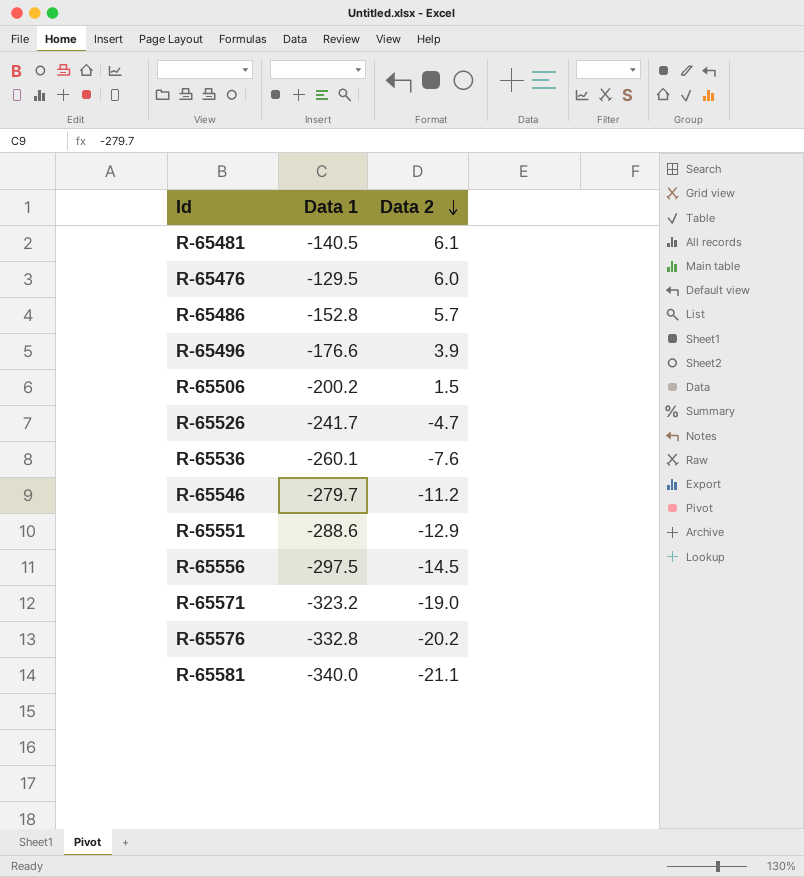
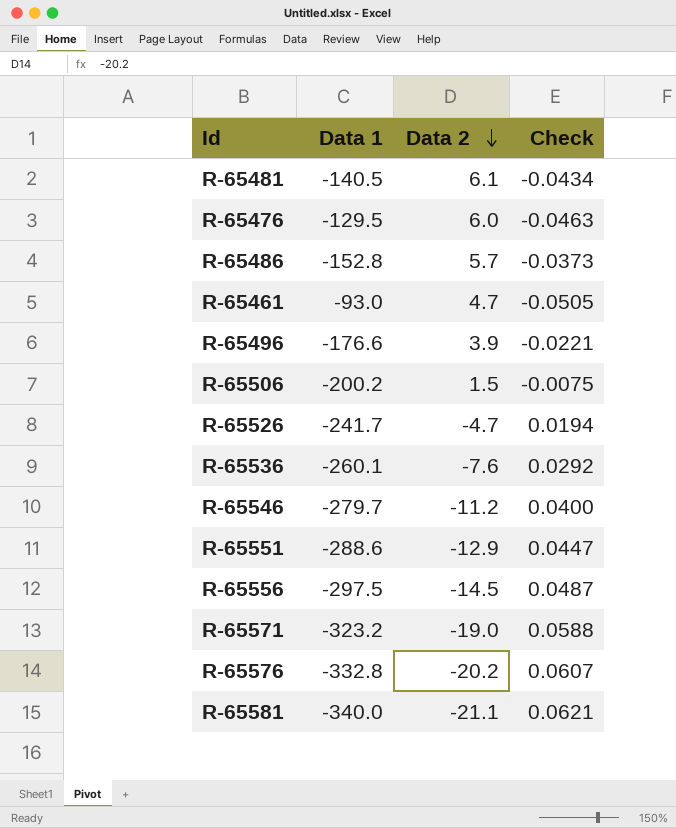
column Check | formula: none -> [Data 2] / [Data 1]
row R-65461: none -> -93.0 | 4.7 | -0.0505

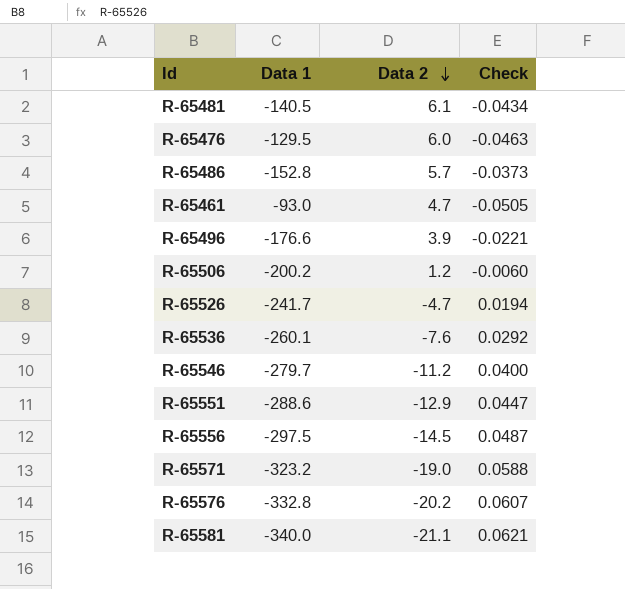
R-65506 | Data 2: 1.5 -> 1.2
R-65506 | Check: -0.0075 -> -0.0060

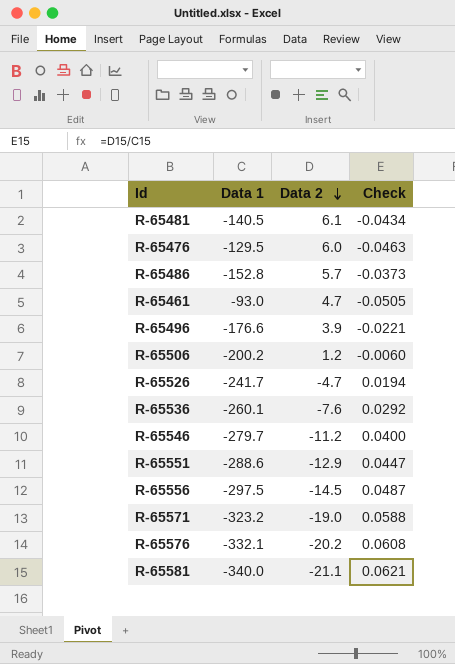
R-65576 | Data 1: -332.8 -> -332.1
R-65576 | Check: 0.0607 -> 0.0608

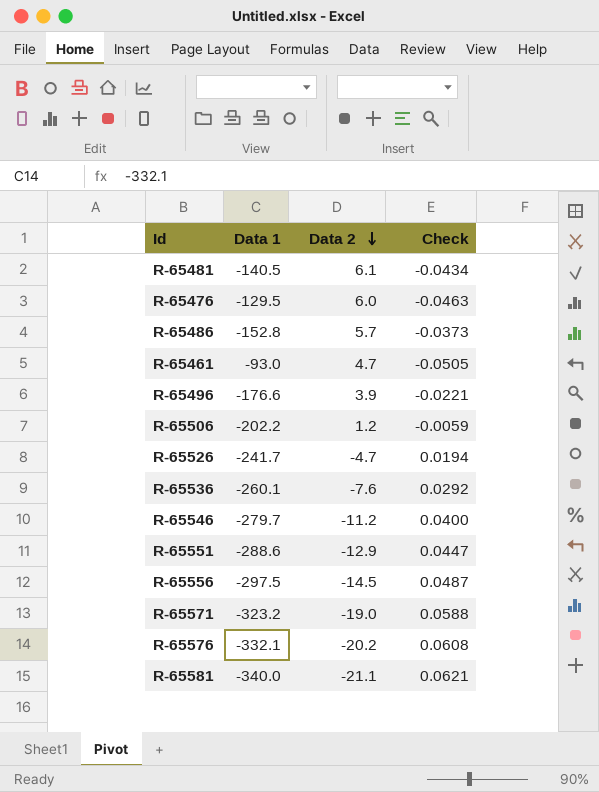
R-65506 | Data 1: -200.2 -> -202.2
R-65506 | Check: -0.0060 -> -0.0059

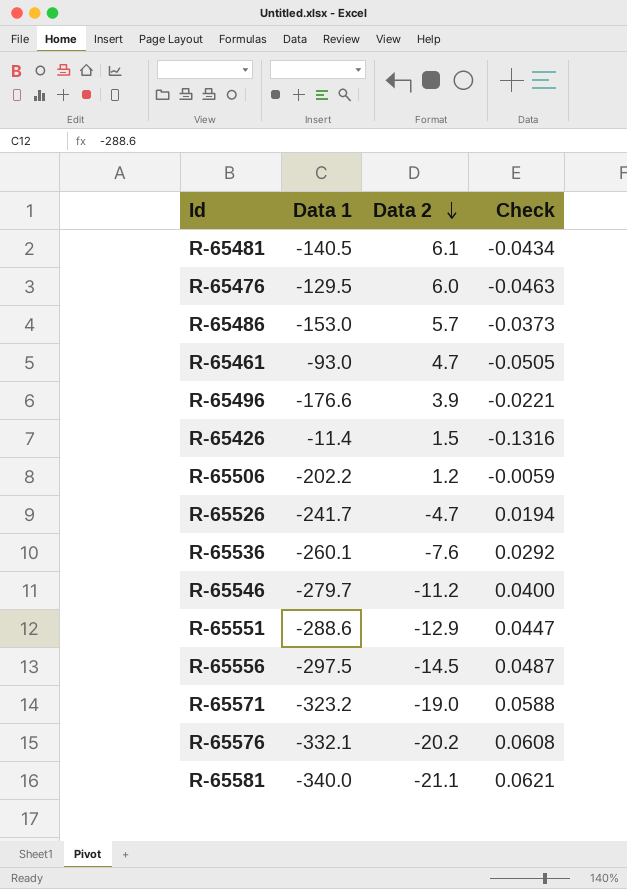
R-65486 | Data 1: -152.8 -> -153.0
row R-65426: none -> -11.4 | 1.5 | -0.1316

